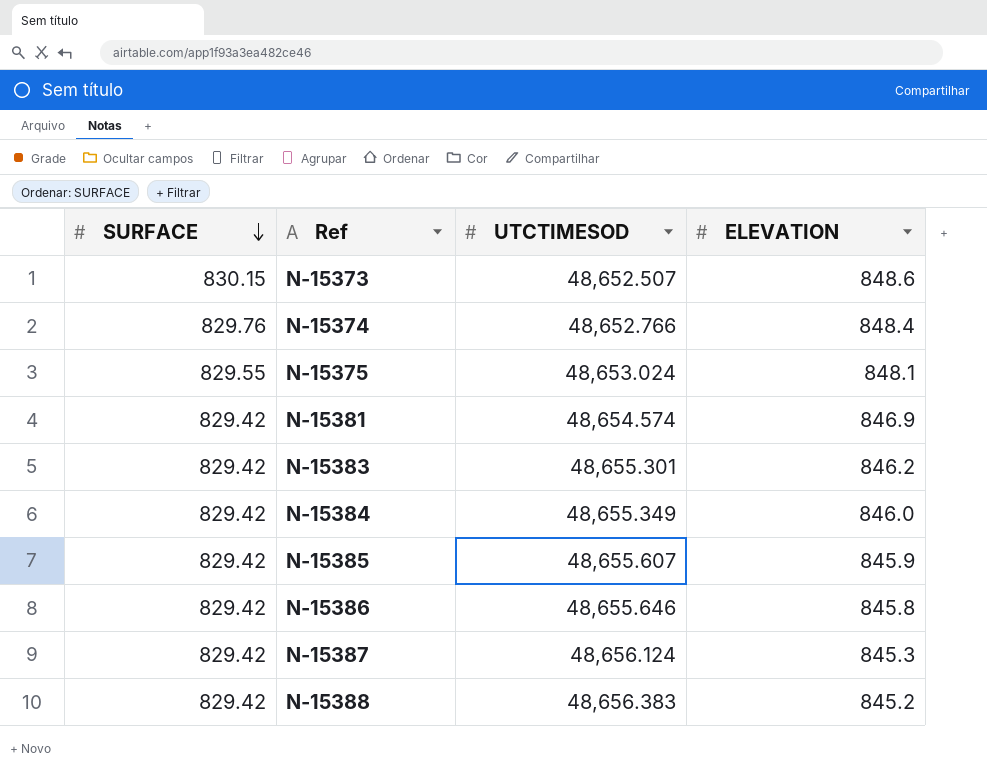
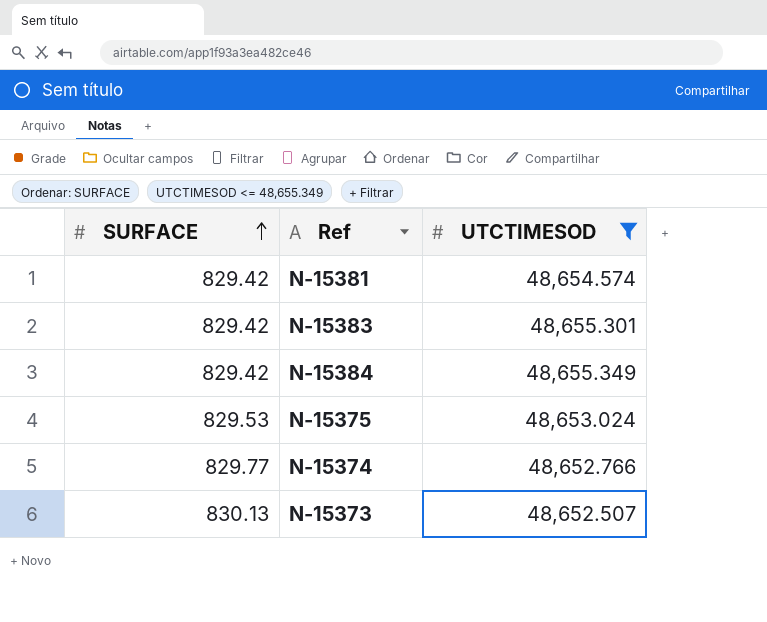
filter: none -> UTCTIMESOD <= 48,655.349
row order: SURFACE descending -> SURFACE ascending
column ELEVATION | position: 4 -> none
N-15375 | SURFACE: 829.55 -> 829.53
N-15374 | SURFACE: 829.76 -> 829.77
N-15373 | SURFACE: 830.15 -> 830.13

